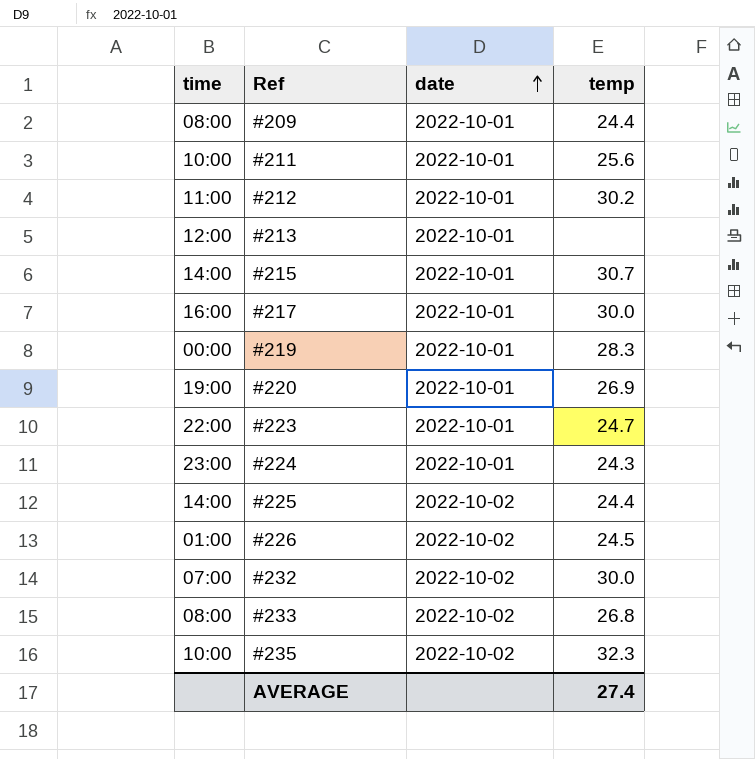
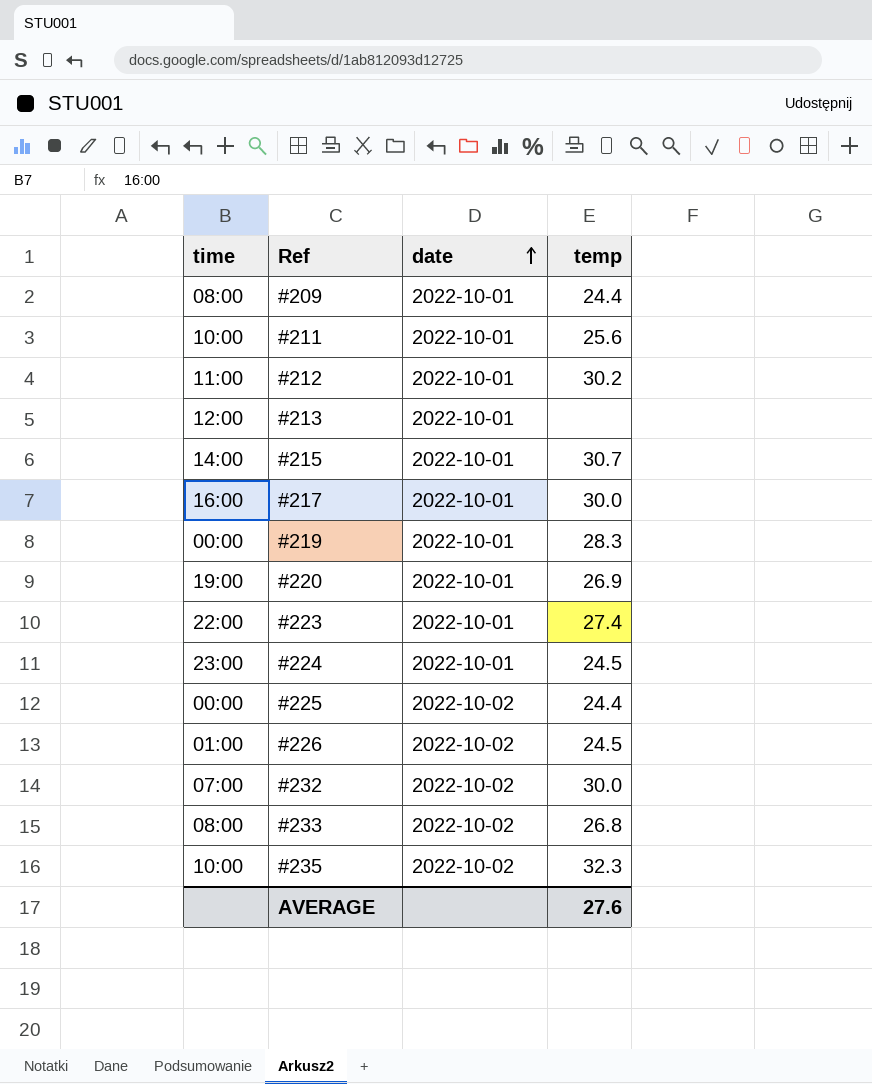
#223 | temp: 24.7 -> 27.4
#224 | temp: 24.3 -> 24.5
#225 | time: 14:00 -> 00:00
AVERAGE | temp: 27.4 -> 27.6

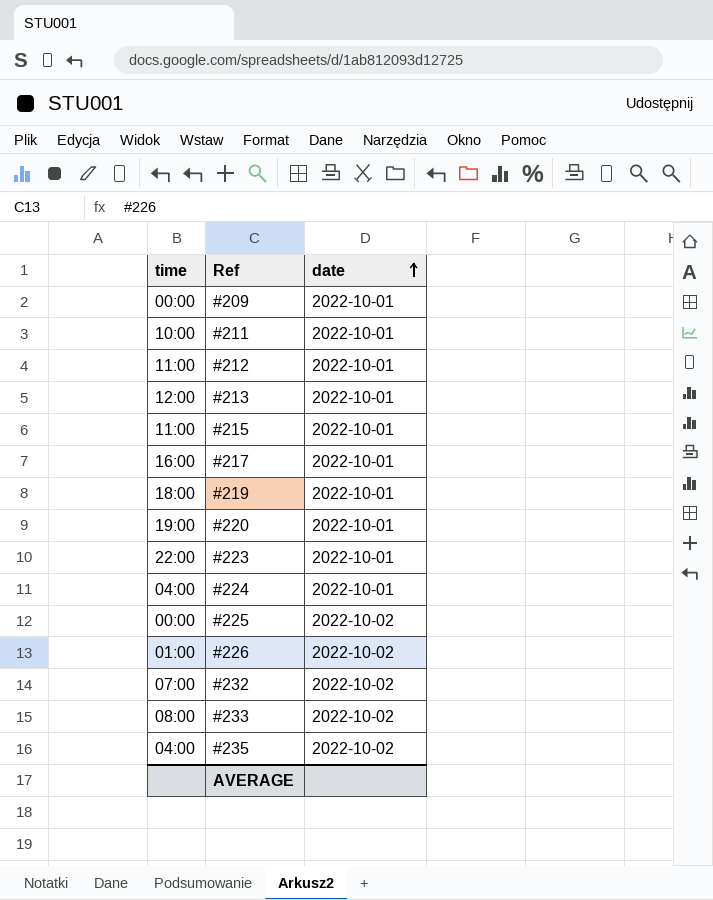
column temp | position: 4 -> none
#209 | time: 08:00 -> 00:00
#215 | time: 14:00 -> 11:00
#219 | time: 00:00 -> 18:00
#224 | time: 23:00 -> 04:00
#235 | time: 10:00 -> 04:00

